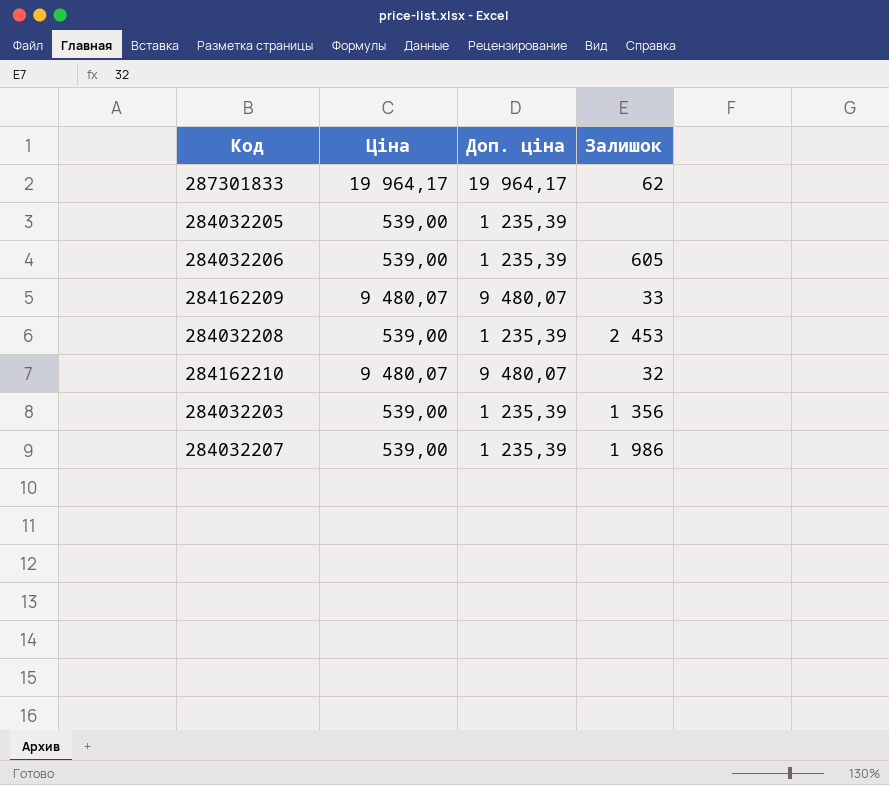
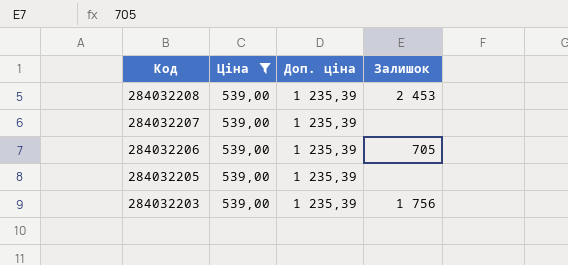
filter: none -> Ціна = 539,00
row order: none -> Код descending
284032207 | Залишок: 1 986 -> none
284032206 | Залишок: 605 -> 705
284032203 | Залишок: 1 356 -> 1 756

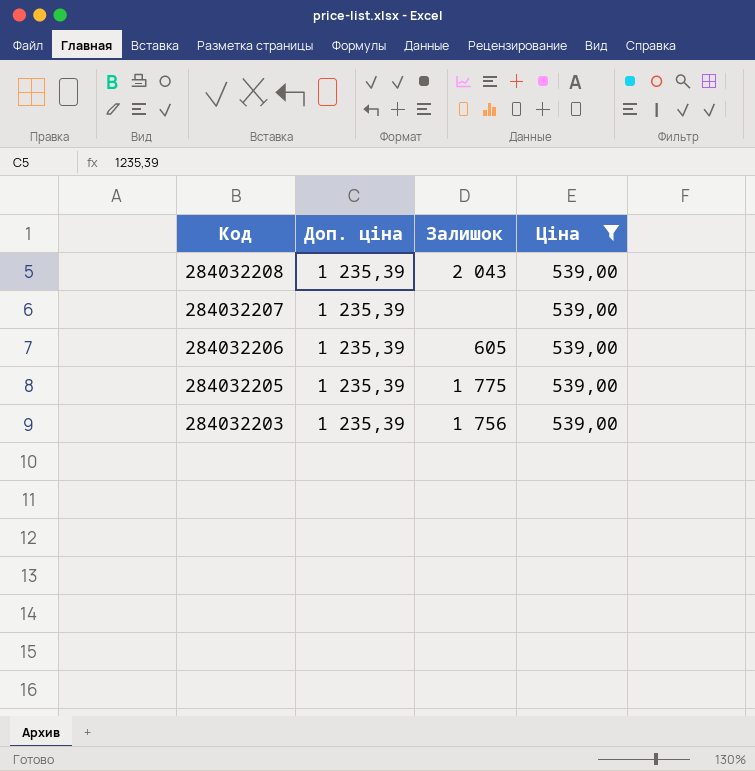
column Ціна | position: 2 -> 4
284032208 | Залишок: 2 453 -> 2 043
284032206 | Залишок: 705 -> 605
284032205 | Залишок: none -> 1 775

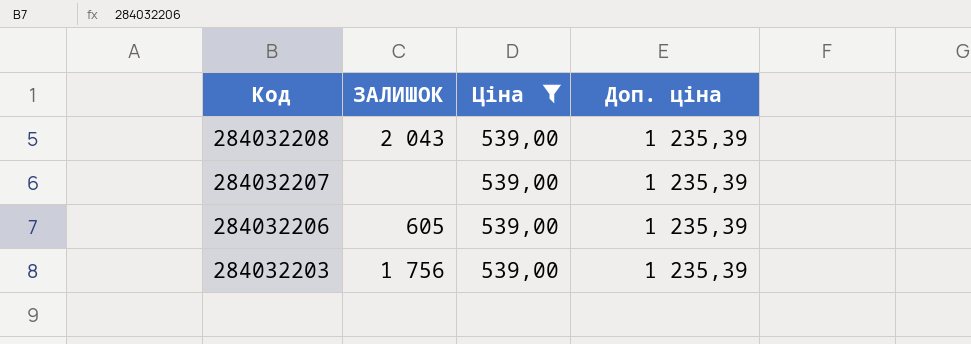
column name: Залишок -> ЗАЛИШОК
column Доп. ціна | position: 2 -> 4
row 284032205: 1 235,39 | 1 775 | 539,00 -> none

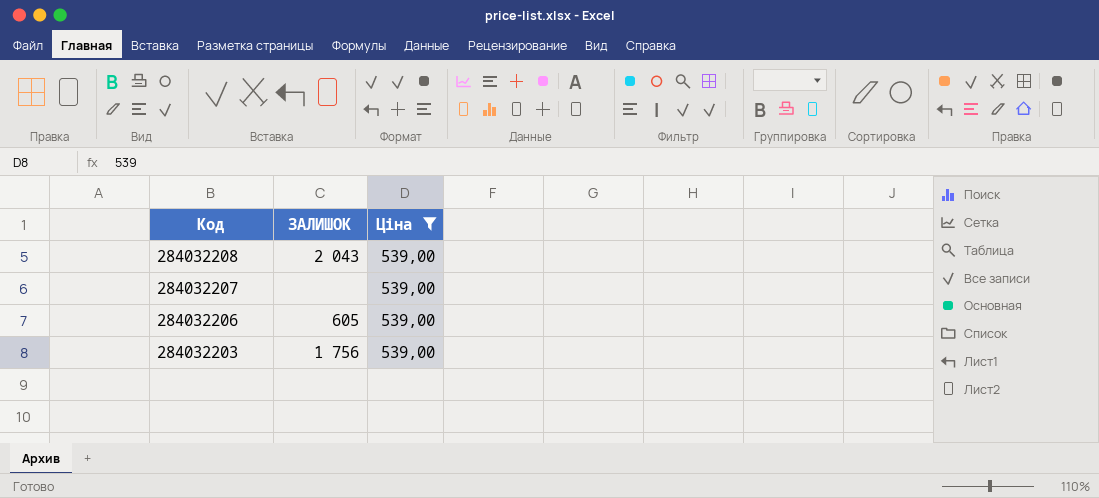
column Доп. ціна | position: 4 -> none

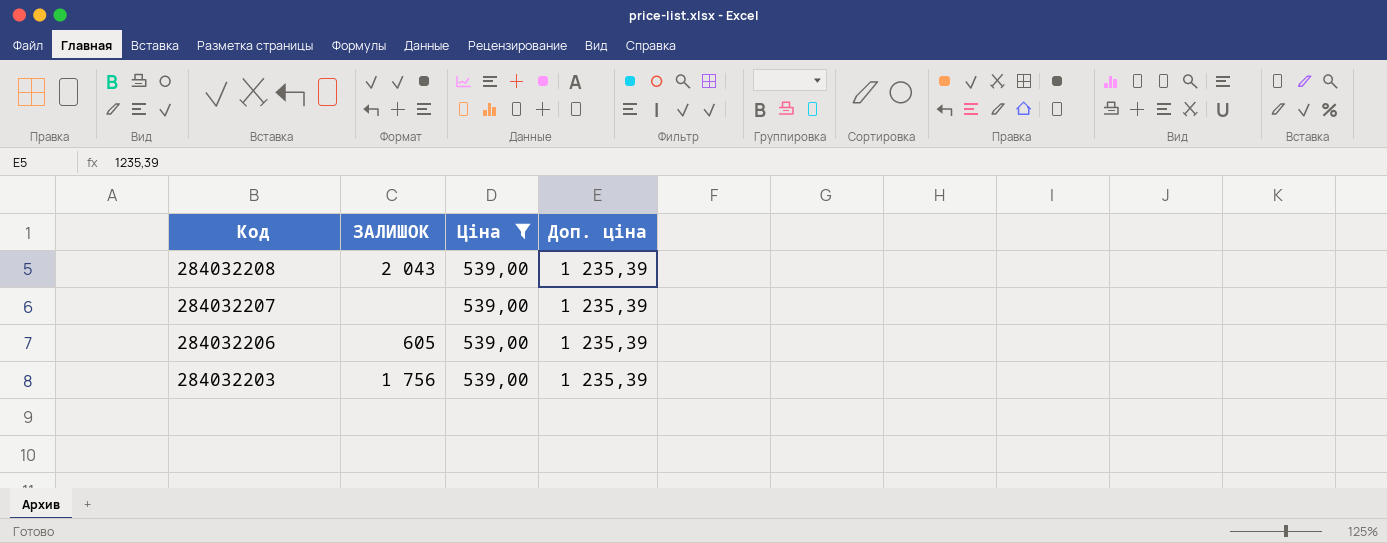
column Доп. ціна | position: none -> 4

